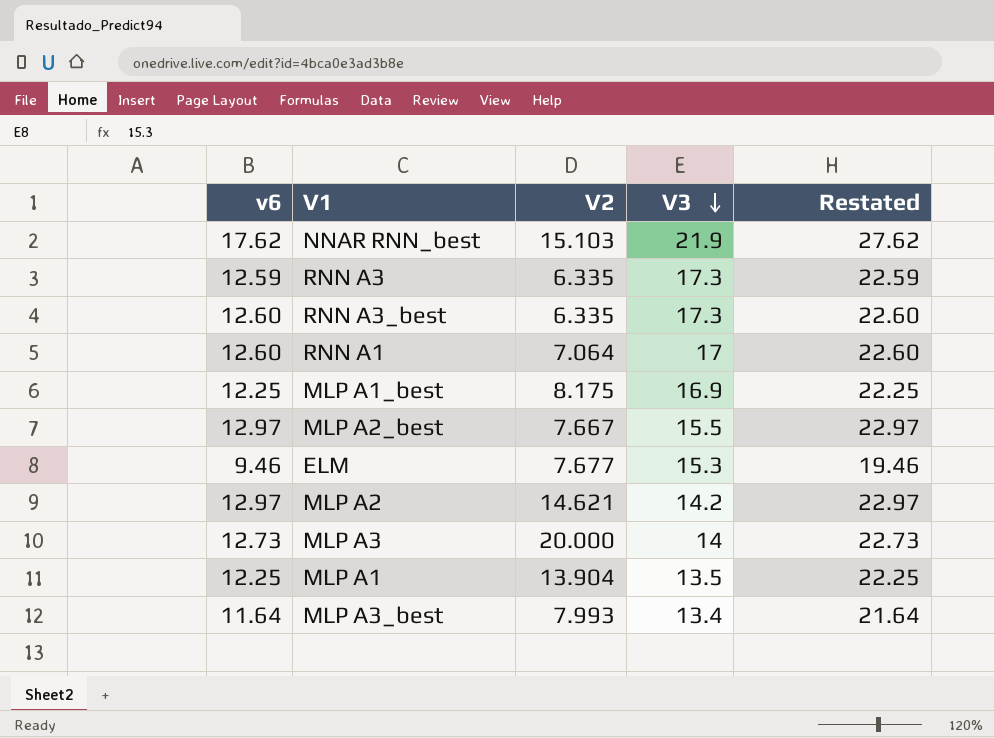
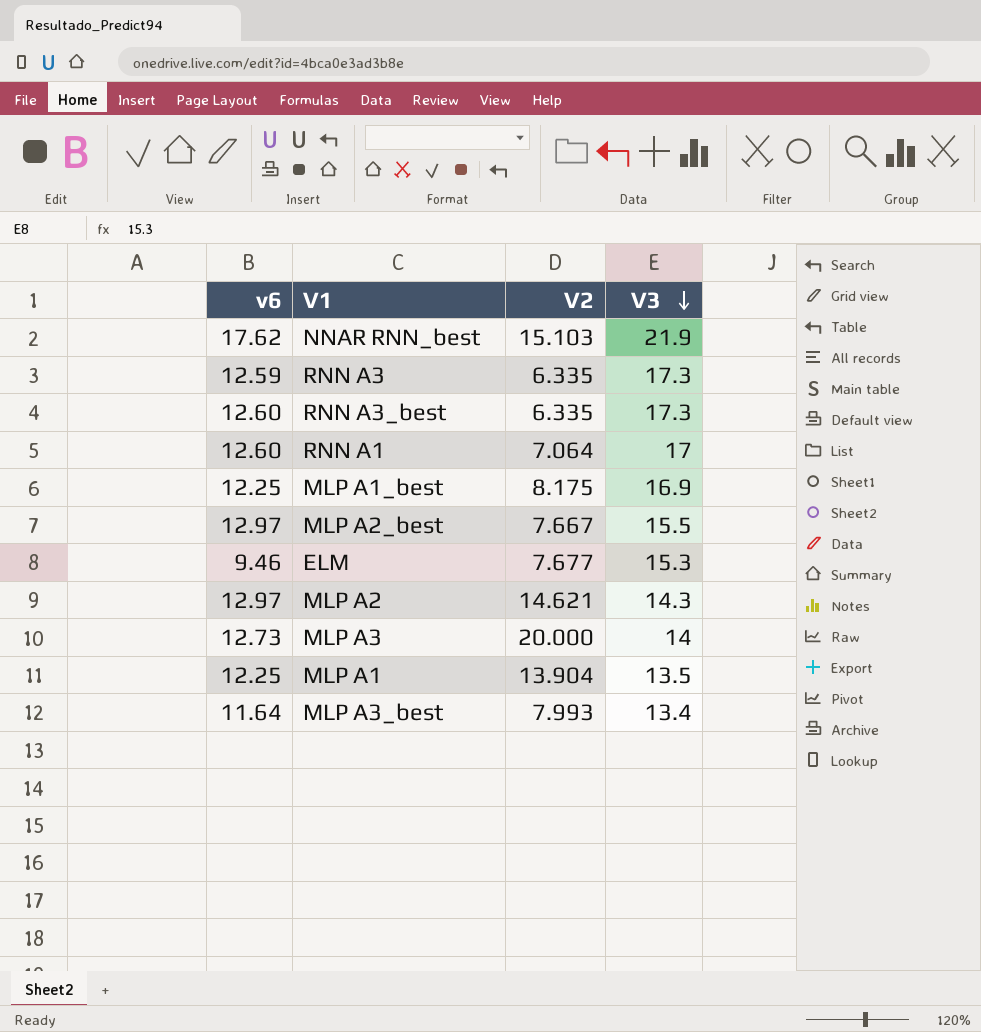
column Restated | formula: [v6] + 10 -> none
MLP A2 | V3: 14.2 -> 14.3

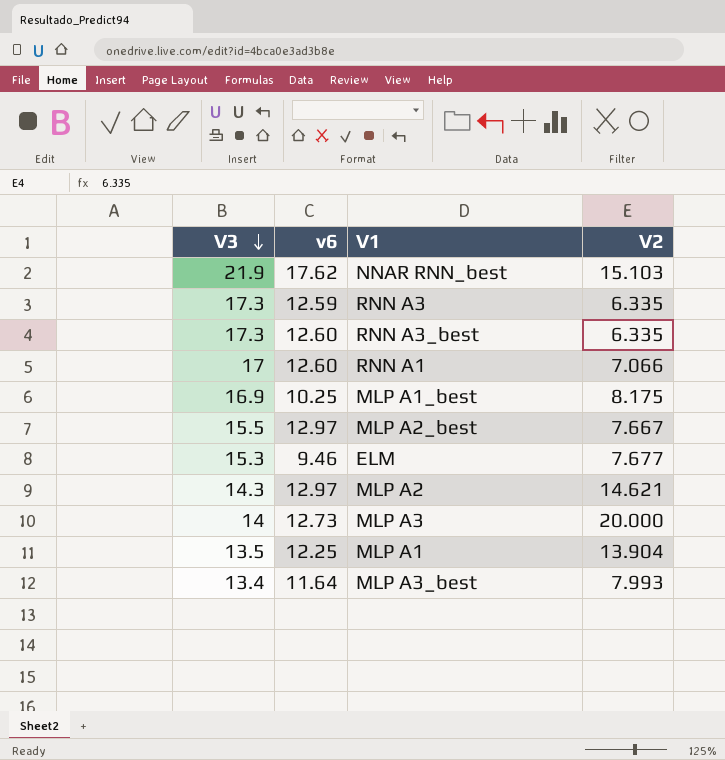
column V3 | position: 4 -> 1
RNN A1 | V2: 7.064 -> 7.066
MLP A1_best | v6: 12.25 -> 10.25

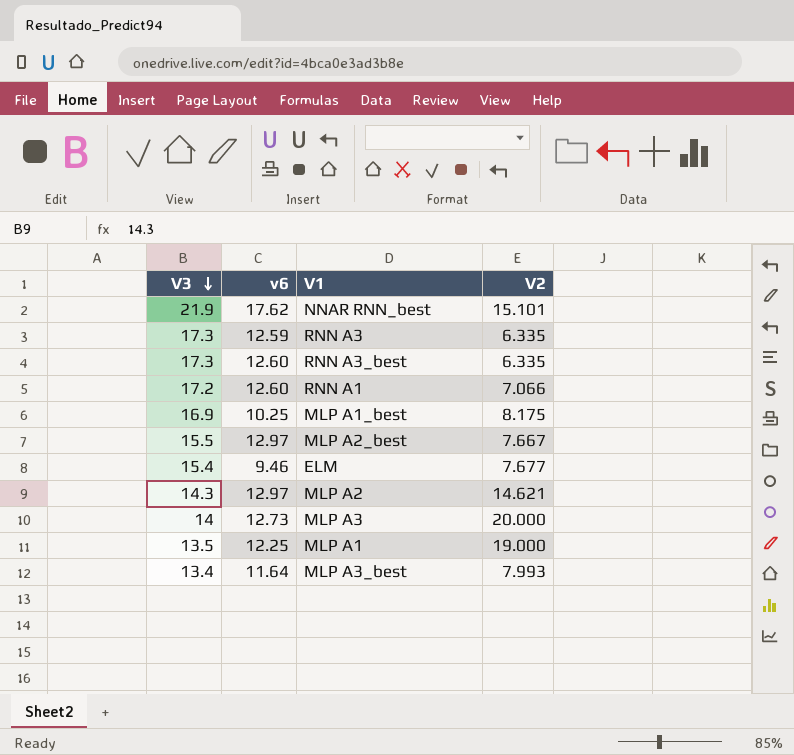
NNAR RNN_best | V2: 15.103 -> 15.101
RNN A1 | V3: 17 -> 17.2
ELM | V3: 15.3 -> 15.4
MLP A1 | V2: 13.904 -> 19.000

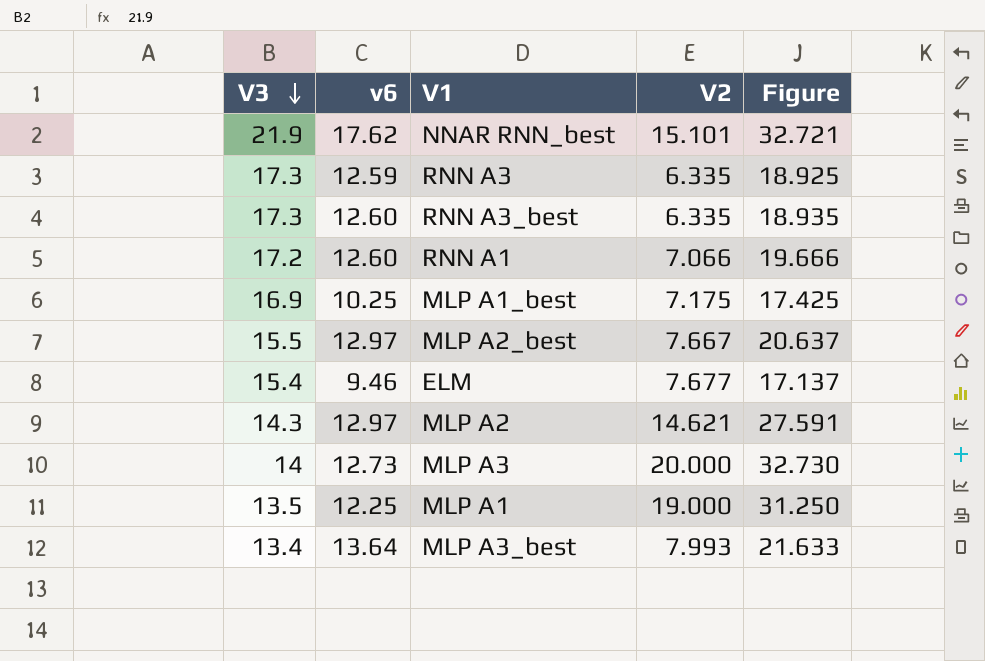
column Figure | formula: none -> [v6] + [V2]
MLP A1_best | V2: 8.175 -> 7.175
MLP A3_best | v6: 11.64 -> 13.64

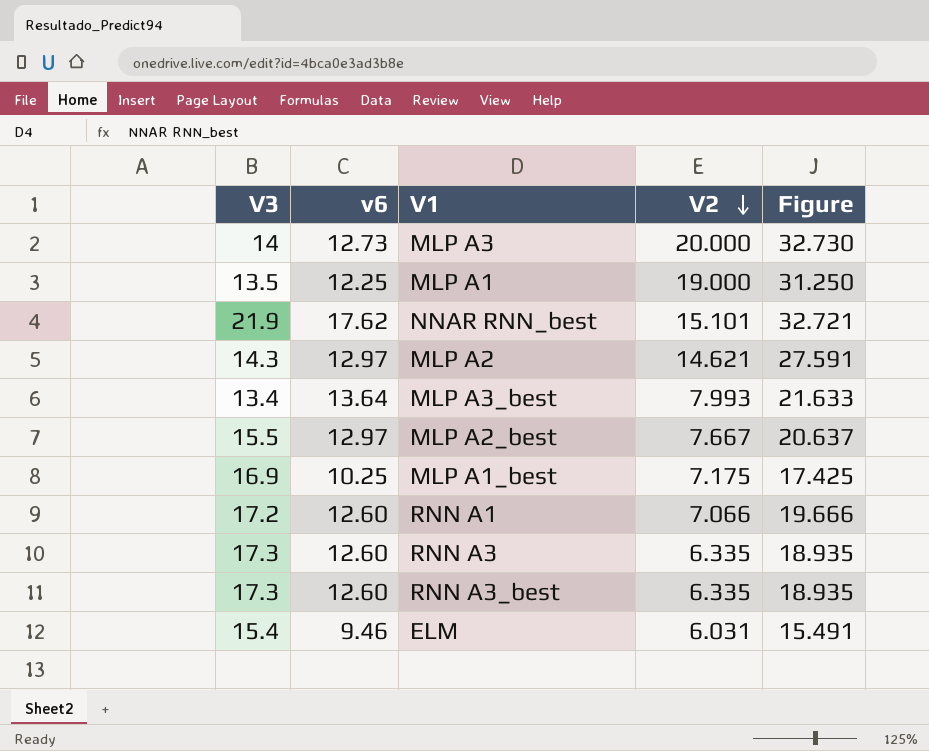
row order: V3 descending -> V2 descending
RNN A3 | v6: 12.59 -> 12.60
RNN A3 | Figure: 18.925 -> 18.935
ELM | V2: 7.677 -> 6.031
ELM | Figure: 17.137 -> 15.491

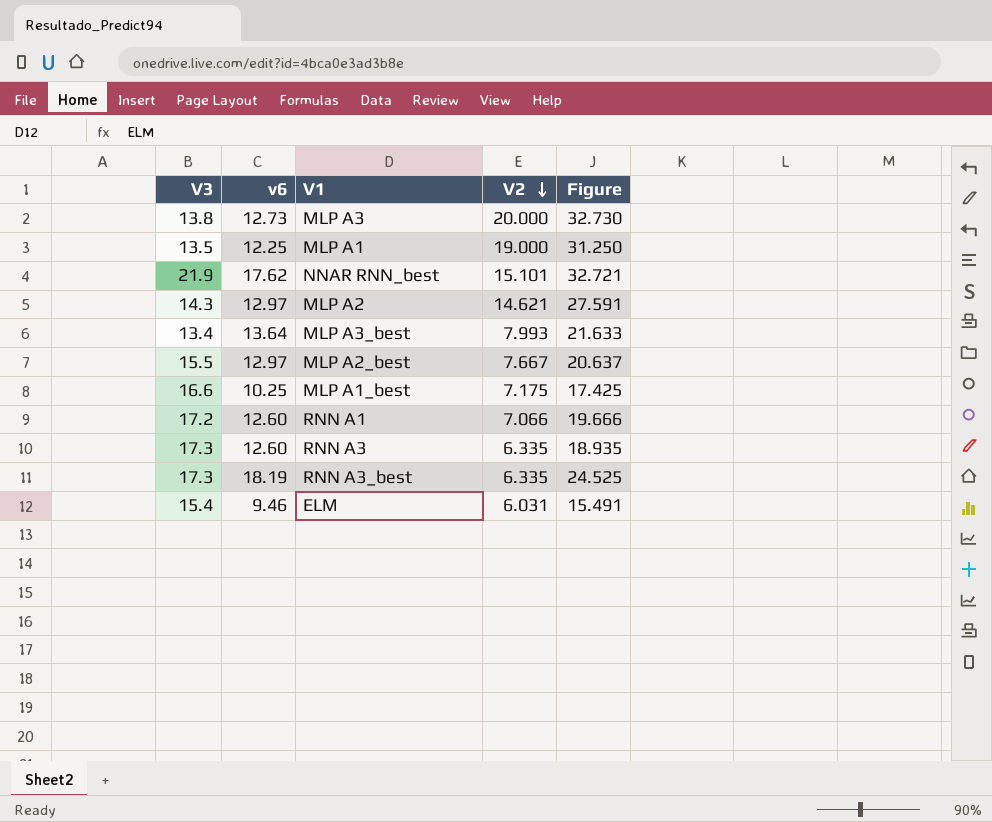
MLP A3 | V3: 14 -> 13.8
MLP A1_best | V3: 16.9 -> 16.6
RNN A3_best | v6: 12.60 -> 18.19
RNN A3_best | Figure: 18.935 -> 24.525

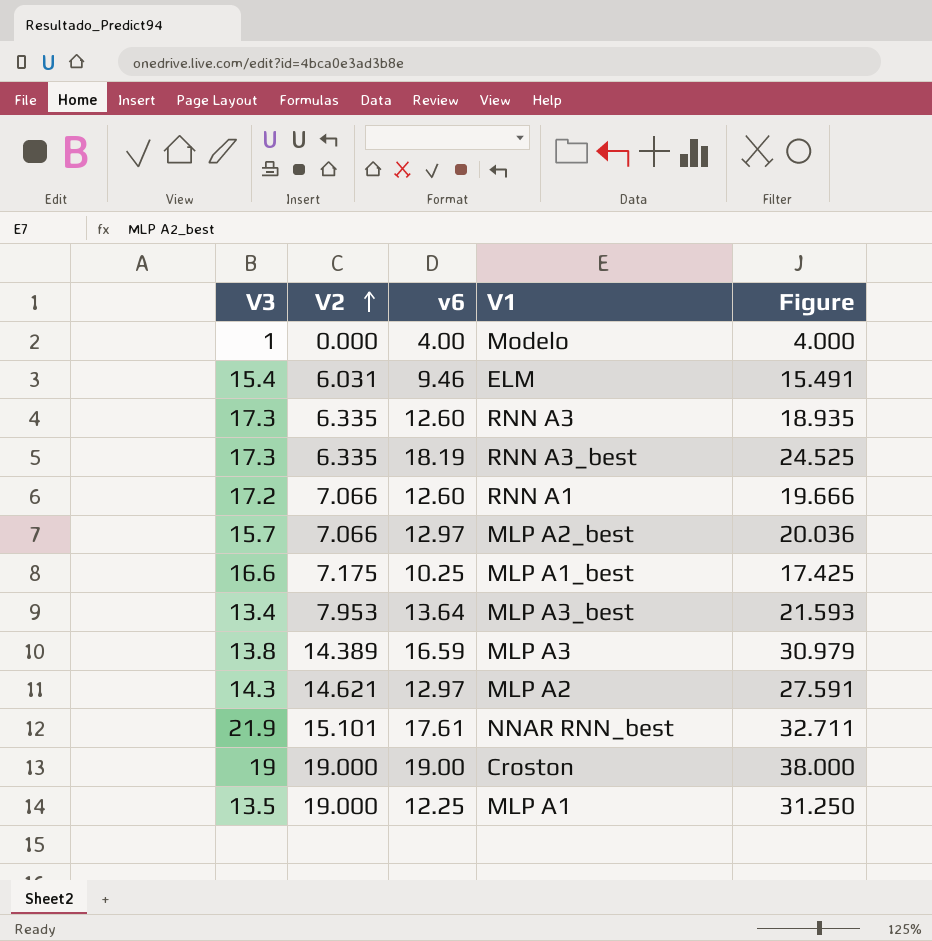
row order: V2 descending -> V2 ascending
column V2 | position: 4 -> 2
row Modelo: none -> 1 | 0.000 | 4.00 | 4.000
MLP A2_best | V3: 15.5 -> 15.7
MLP A2_best | V2: 7.667 -> 7.066
MLP A2_best | Figure: 20.637 -> 20.036
MLP A3_best | V2: 7.993 -> 7.953
MLP A3_best | Figure: 21.633 -> 21.593
MLP A3 | V2: 20.000 -> 14.389
MLP A3 | v6: 12.73 -> 16.59
MLP A3 | Figure: 32.730 -> 30.979
NNAR RNN_best | v6: 17.62 -> 17.61
NNAR RNN_best | Figure: 32.721 -> 32.711
row Croston: none -> 19 | 19.000 | 19.00 | 38.000

